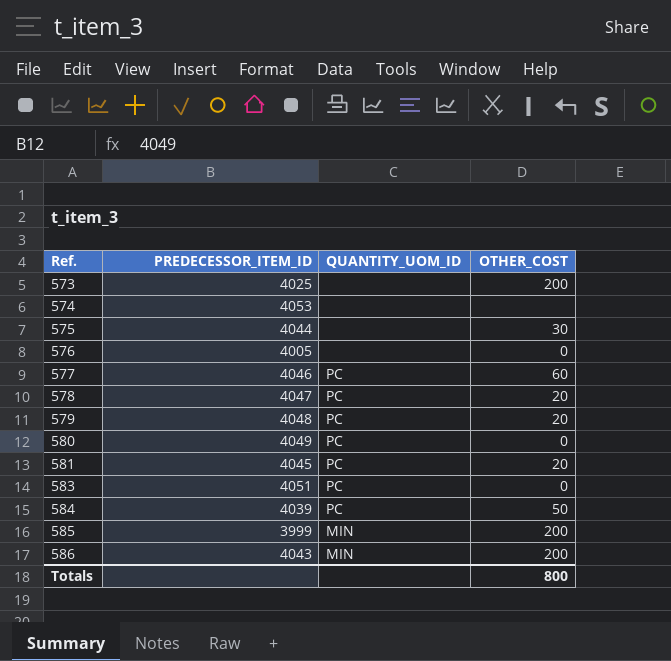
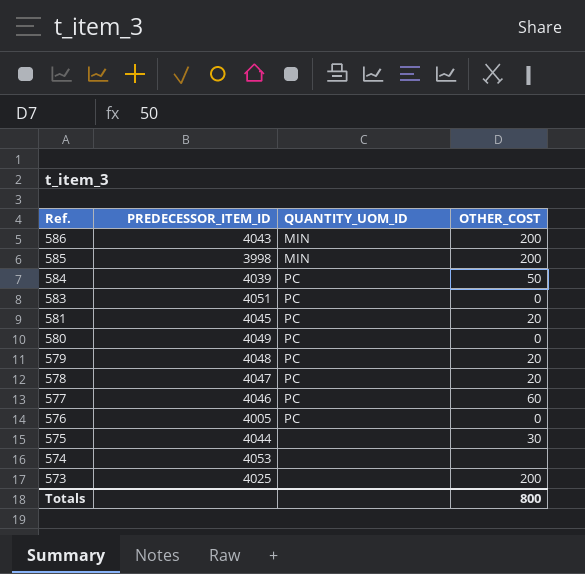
row order: Ref. ascending -> Ref. descending
585 | PREDECESSOR_ITEM_ID: 3999 -> 3998
576 | QUANTITY_UOM_ID: none -> PC

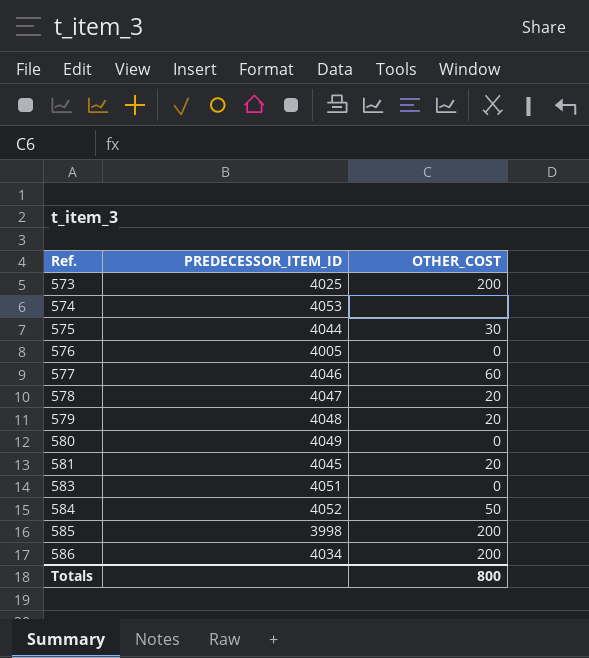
row order: Ref. descending -> Ref. ascending
column QUANTITY_UOM_ID | position: 3 -> none
584 | PREDECESSOR_ITEM_ID: 4039 -> 4052
586 | PREDECESSOR_ITEM_ID: 4043 -> 4034

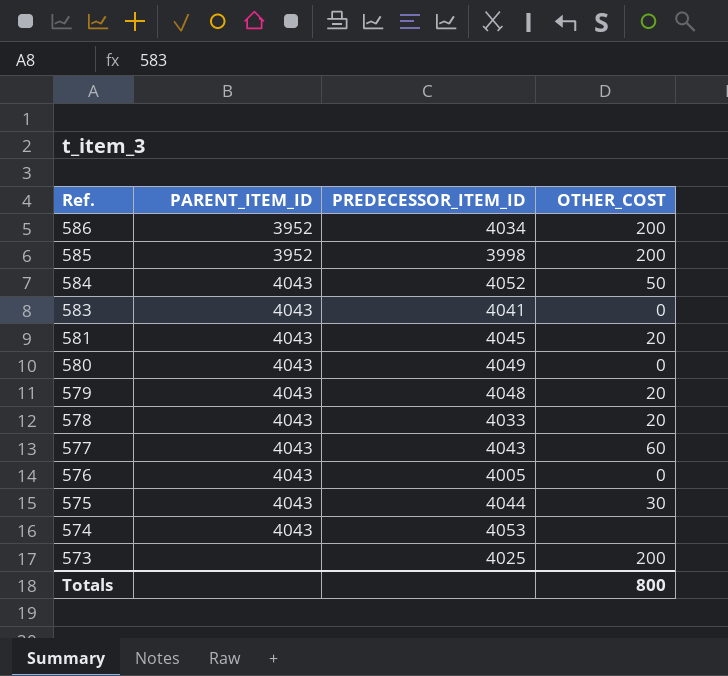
row order: Ref. ascending -> Ref. descending
column PARENT_ITEM_ID | position: none -> 2
583 | PREDECESSOR_ITEM_ID: 4051 -> 4041
578 | PREDECESSOR_ITEM_ID: 4047 -> 4033
577 | PREDECESSOR_ITEM_ID: 4046 -> 4043

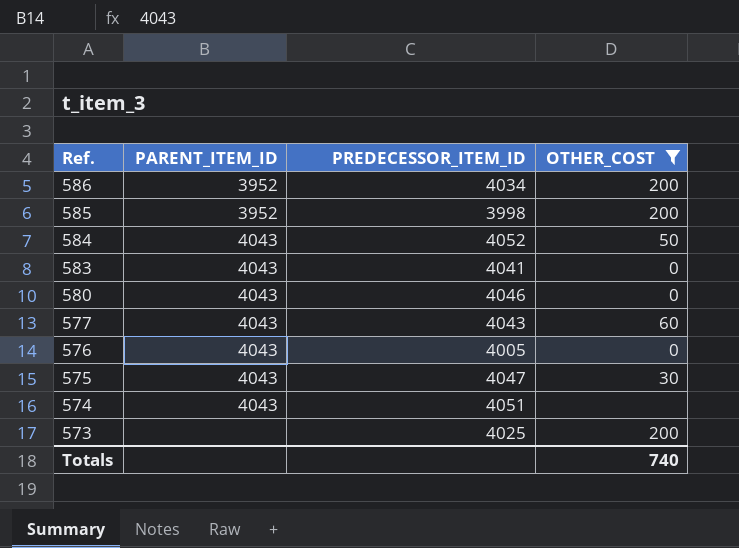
filter: none -> OTHER_COST != 20
580 | PREDECESSOR_ITEM_ID: 4049 -> 4046
575 | PREDECESSOR_ITEM_ID: 4044 -> 4047
574 | PREDECESSOR_ITEM_ID: 4053 -> 4051
Totals | OTHER_COST: 800 -> 740

